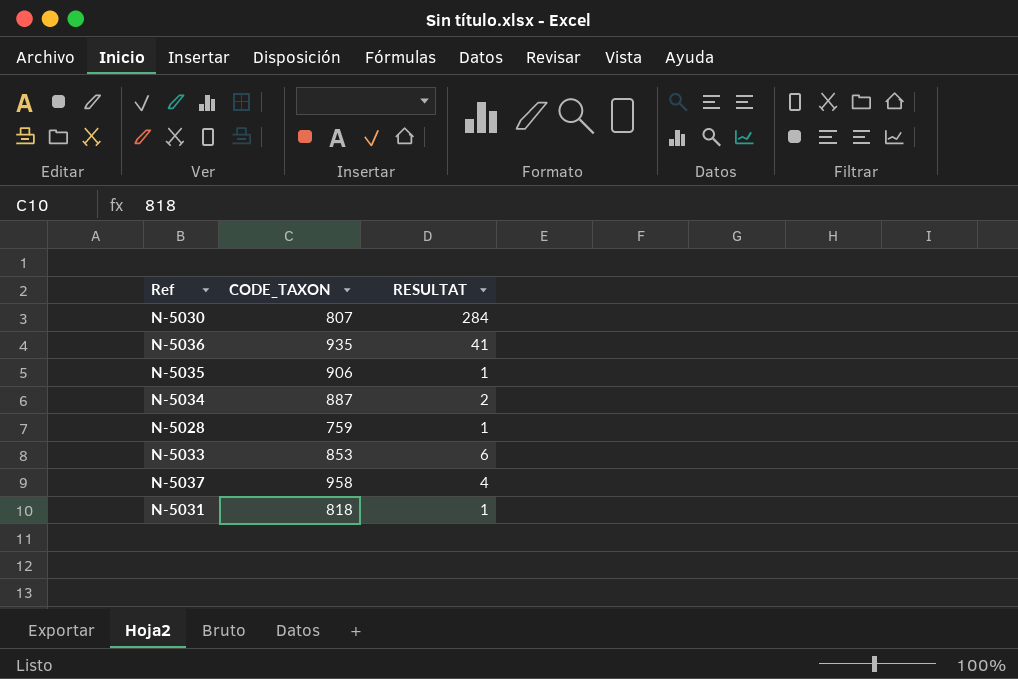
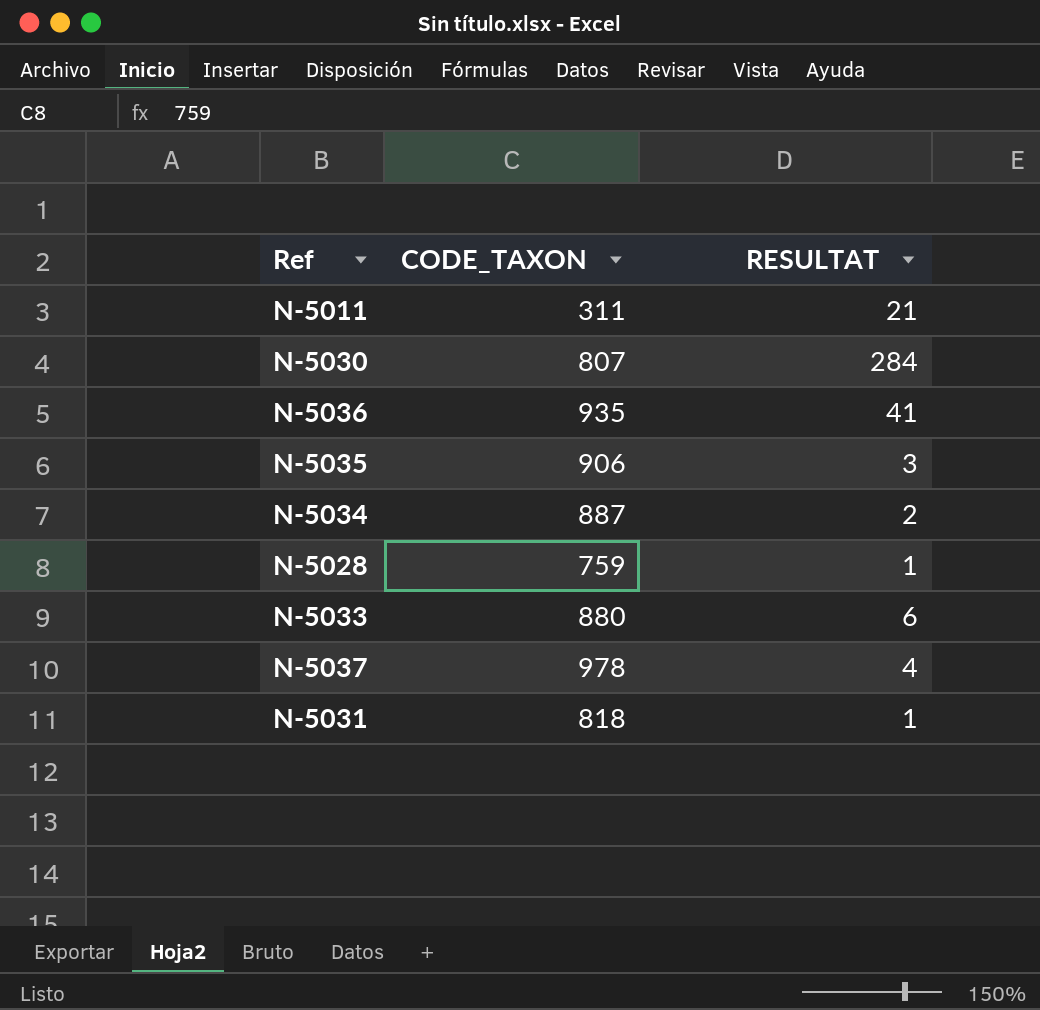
row N-5011: none -> 311 | 21
N-5035 | RESULTAT: 1 -> 3
N-5033 | CODE_TAXON: 853 -> 880
N-5037 | CODE_TAXON: 958 -> 978

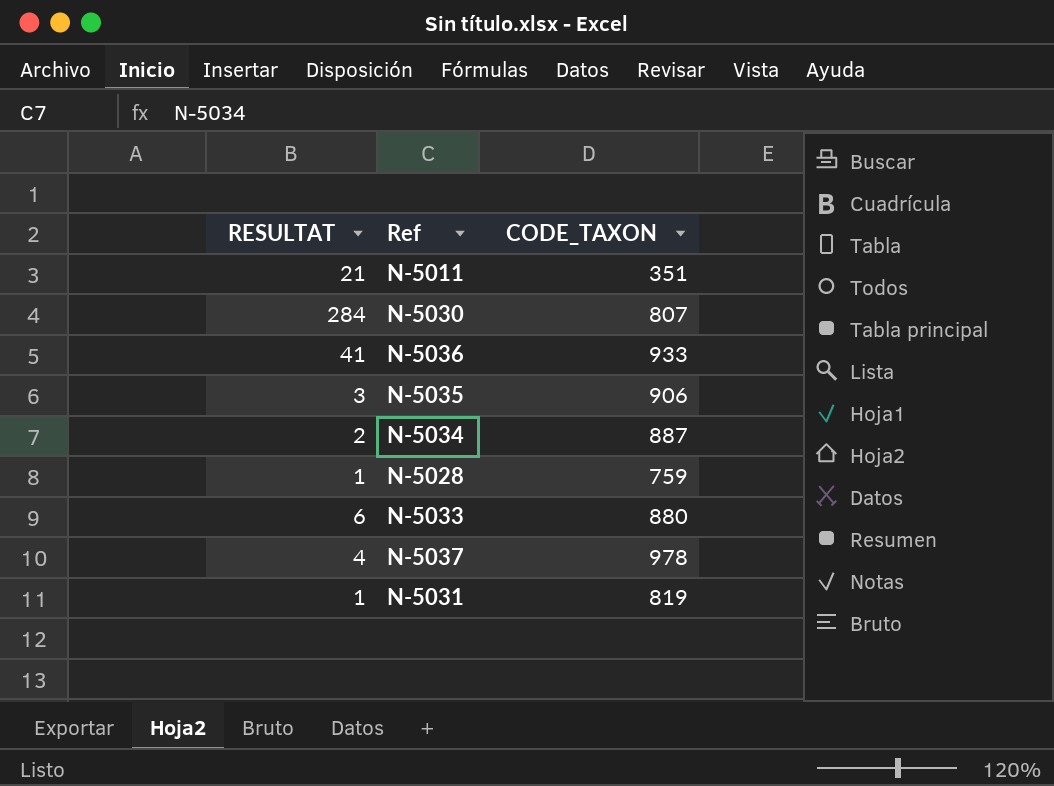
column RESULTAT | position: 3 -> 1
N-5011 | CODE_TAXON: 311 -> 351
N-5036 | CODE_TAXON: 935 -> 933
N-5031 | CODE_TAXON: 818 -> 819

